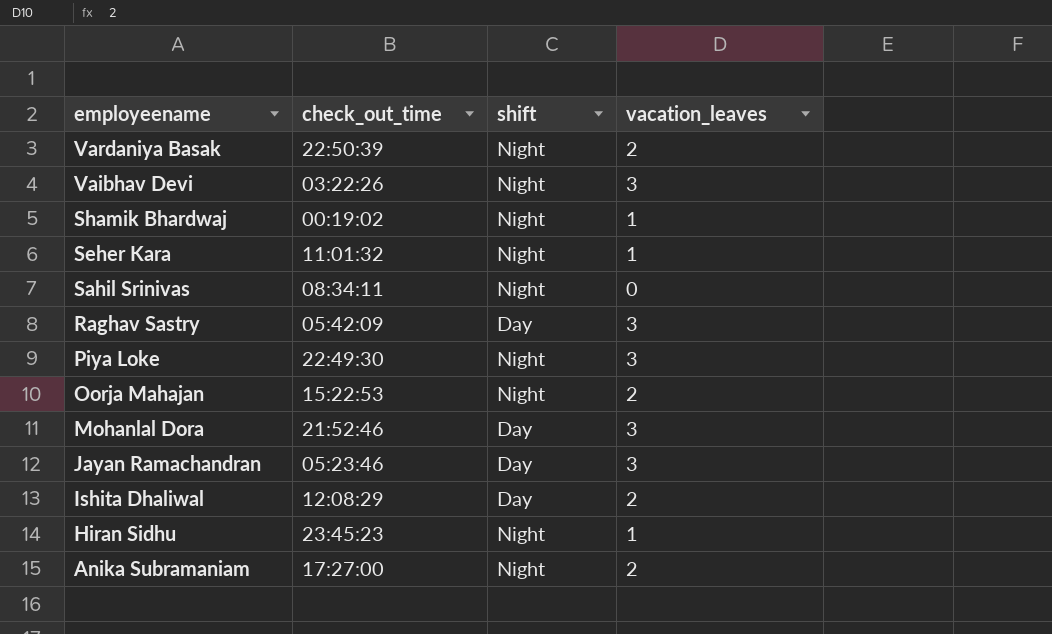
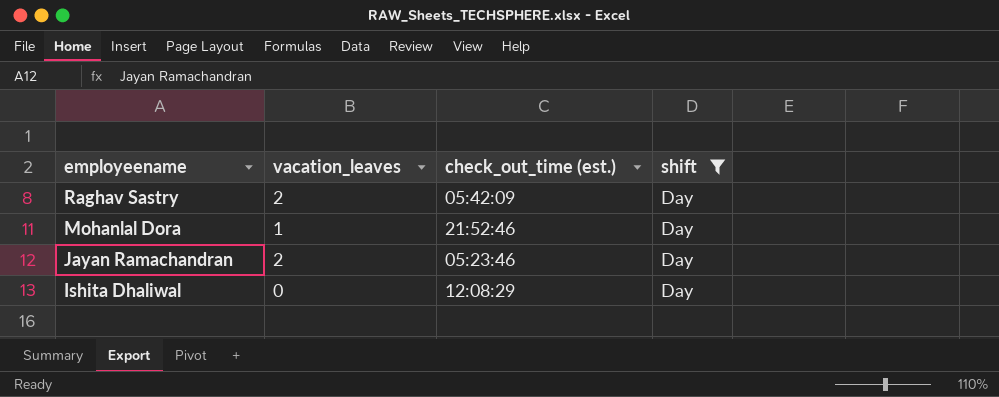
filter: none -> shift = Day
column vacation_leaves | position: 4 -> 2
column name: check_out_time -> check_out_time (est.)
Raghav Sastry | vacation_leaves: 3 -> 2
Mohanlal Dora | vacation_leaves: 3 -> 1
Jayan Ramachandran | vacation_leaves: 3 -> 2
Ishita Dhaliwal | vacation_leaves: 2 -> 0

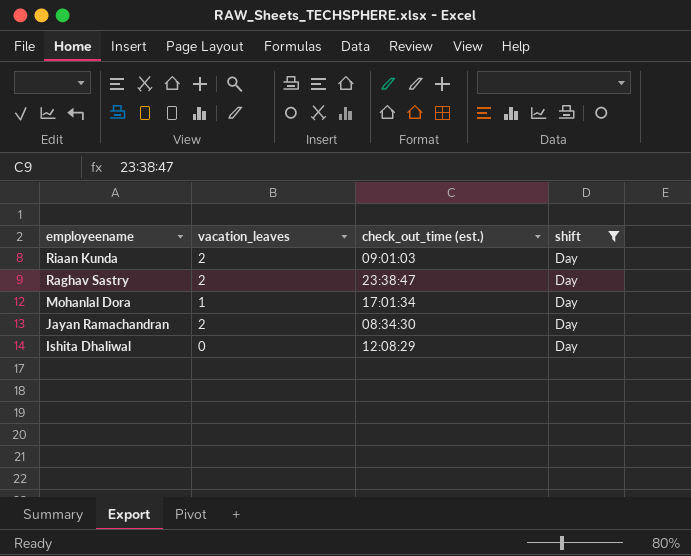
row Riaan Kunda: none -> 2 | 09:01:03 | Day
Raghav Sastry | check_out_time (est.): 05:42:09 -> 23:38:47
Mohanlal Dora | check_out_time (est.): 21:52:46 -> 17:01:34
Jayan Ramachandran | check_out_time (est.): 05:23:46 -> 08:34:30

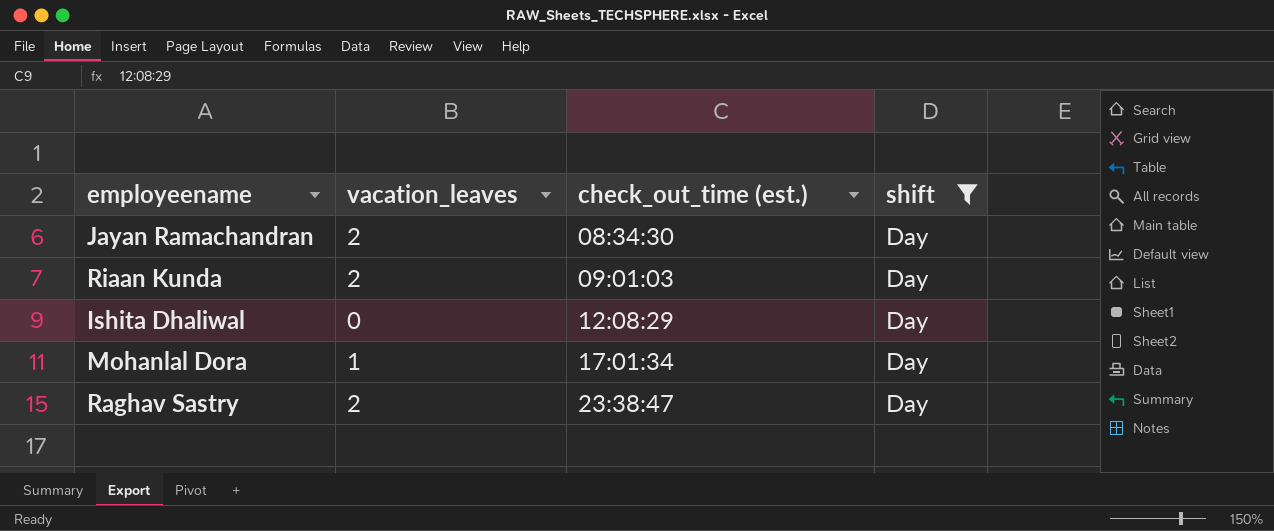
row order: employeename descending -> check_out_time (est.) ascending

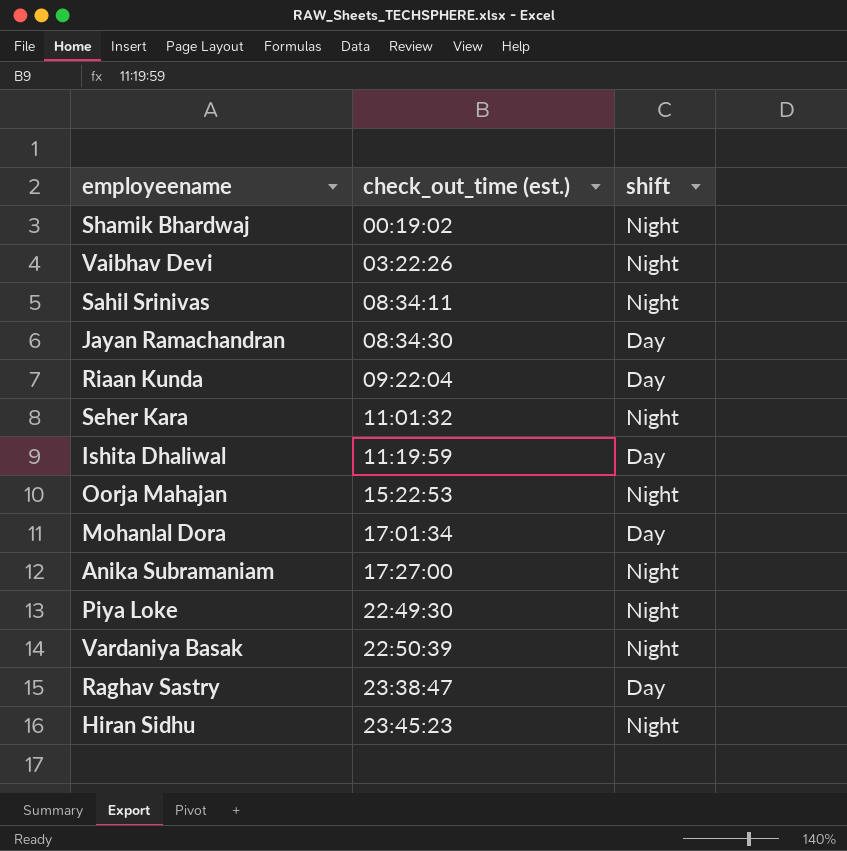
filter: shift = Day -> none
column vacation_leaves | position: 2 -> none
Riaan Kunda | check_out_time (est.): 09:01:03 -> 09:22:04
Ishita Dhaliwal | check_out_time (est.): 12:08:29 -> 11:19:59

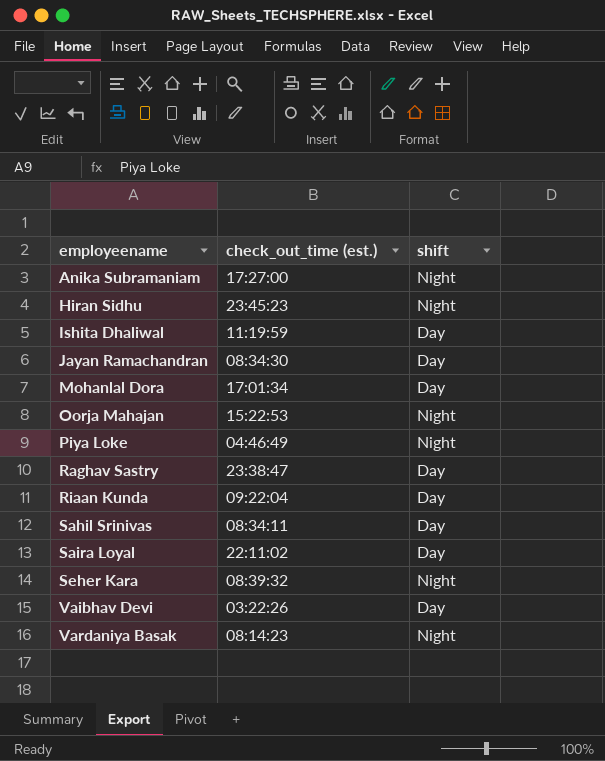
row order: check_out_time (est.) ascending -> employeename ascending
row Shamik Bhardwaj: 00:19:02 | Night -> none
Piya Loke | check_out_time (est.): 22:49:30 -> 04:46:49
Sahil Srinivas | shift: Night -> Day
row Saira Loyal: none -> 22:11:02 | Day
Seher Kara | check_out_time (est.): 11:01:32 -> 08:39:32
Vaibhav Devi | shift: Night -> Day
Vardaniya Basak | check_out_time (est.): 22:50:39 -> 08:14:23

